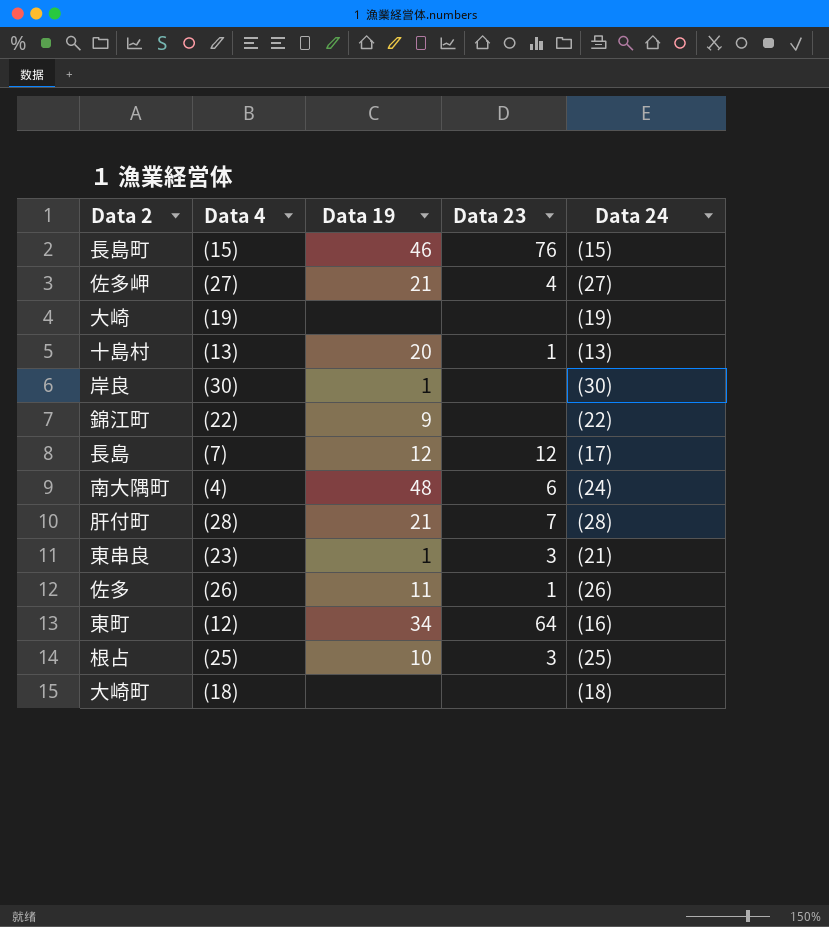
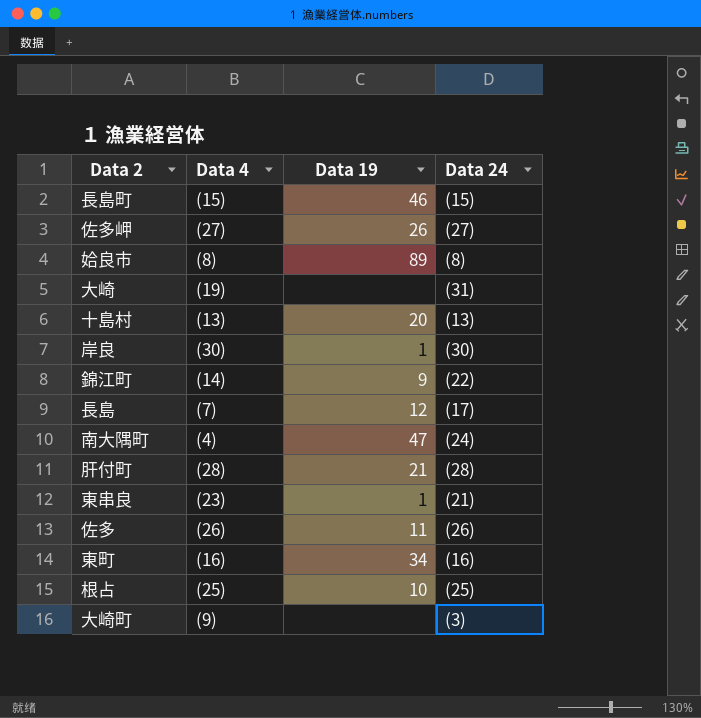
column Data 23 | position: 4 -> none
佐多岬 | Data 19: 21 -> 26
row 姶良市: none -> (8) | 89 | (8)
大崎 | Data 24: (19) -> (31)
錦江町 | Data 4: (22) -> (14)
南大隅町 | Data 19: 48 -> 47
東町 | Data 4: (12) -> (16)
大崎町 | Data 4: (18) -> (9)
大崎町 | Data 24: (18) -> (3)

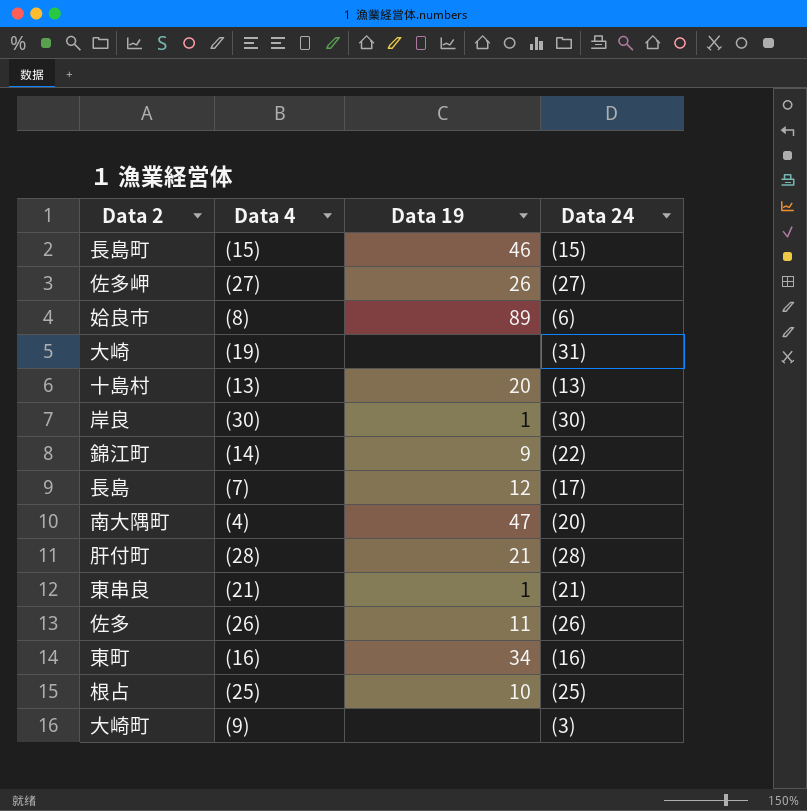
姶良市 | Data 24: (8) -> (6)
南大隅町 | Data 24: (24) -> (20)
東串良 | Data 4: (23) -> (21)

